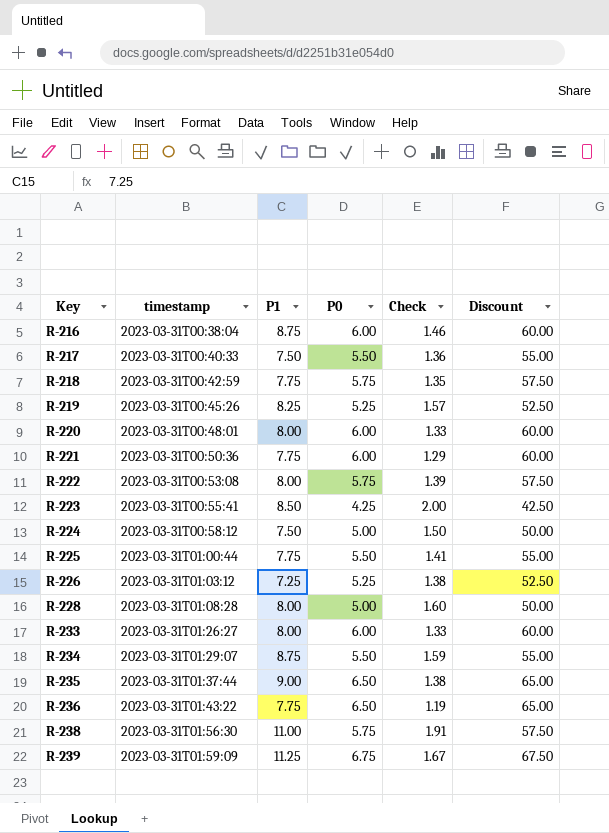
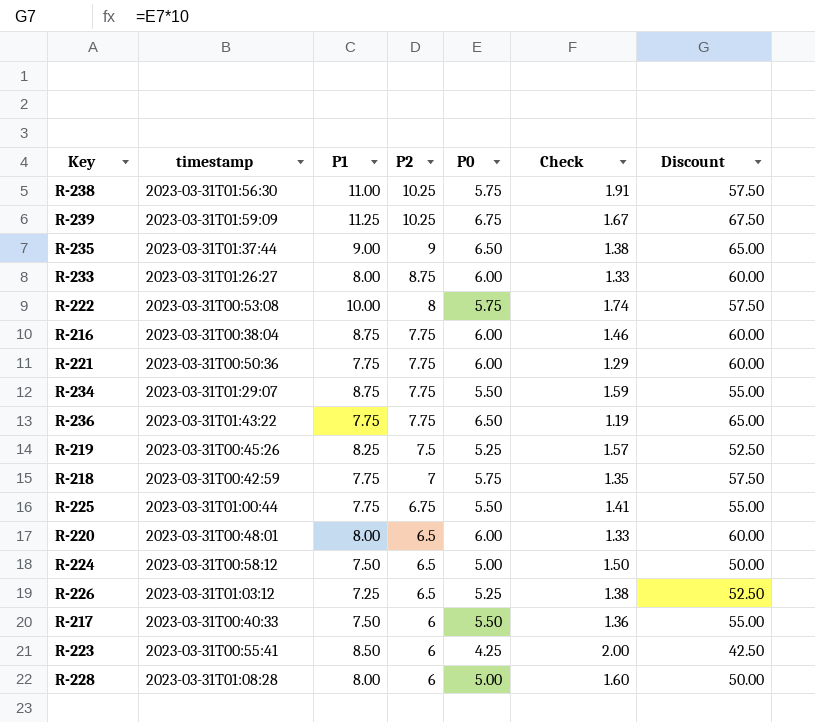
row order: Key ascending -> P2 descending
column P2 | position: none -> 4
R-222 | P1: 8.00 -> 10.00
R-222 | Check: 1.39 -> 1.74

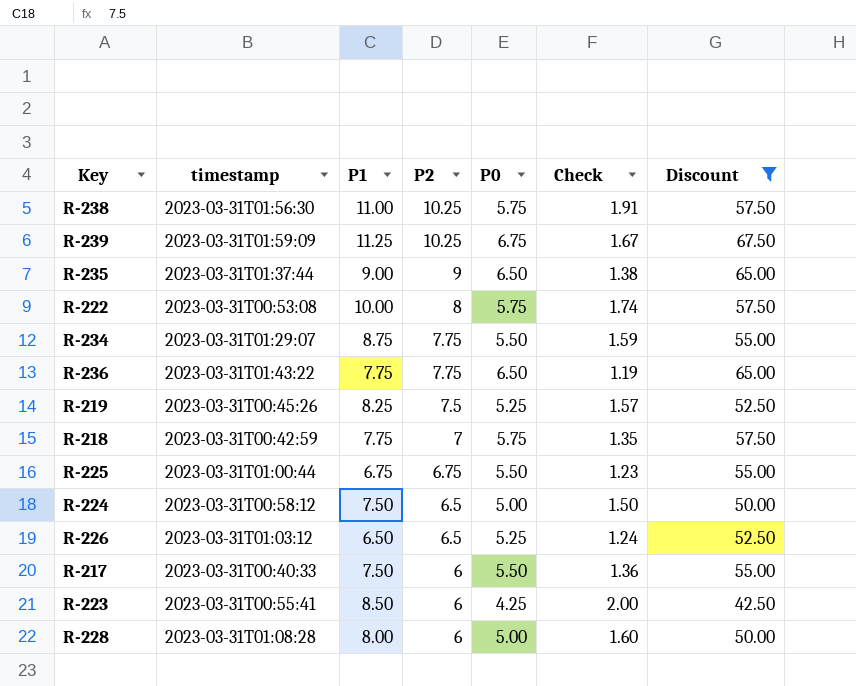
filter: none -> Discount != 60.00
R-225 | P1: 7.75 -> 6.75
R-225 | Check: 1.41 -> 1.23
R-226 | P1: 7.25 -> 6.50
R-226 | Check: 1.38 -> 1.24

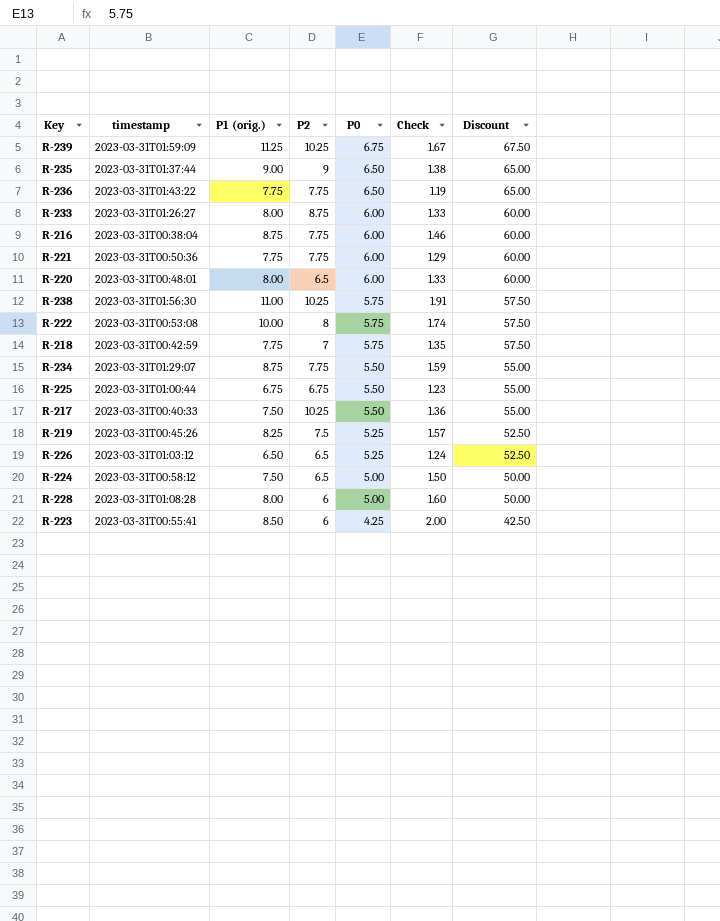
filter: Discount != 60.00 -> none
row order: P2 descending -> P0 descending
column name: P1 -> P1 (orig.)
R-217 | P2: 6 -> 10.25

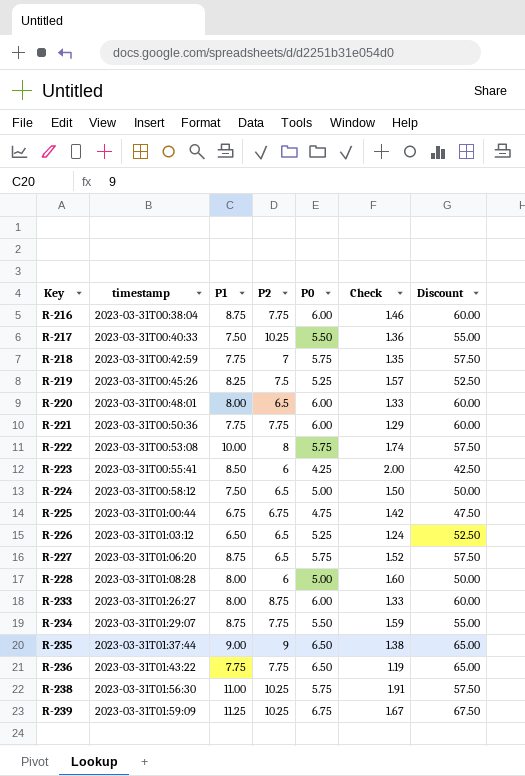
row order: P0 descending -> Key ascending
column name: P1 (orig.) -> P1
R-225 | P0: 5.50 -> 4.75
R-225 | Check: 1.23 -> 1.42
R-225 | Discount: 55.00 -> 47.50
row R-227: none -> 2023-03-31T01:06:20 | 8.75 | 6.5 | 5.75 | 1.52 | 57.50

